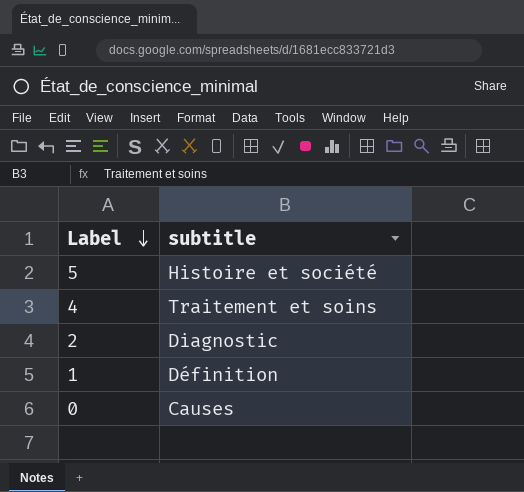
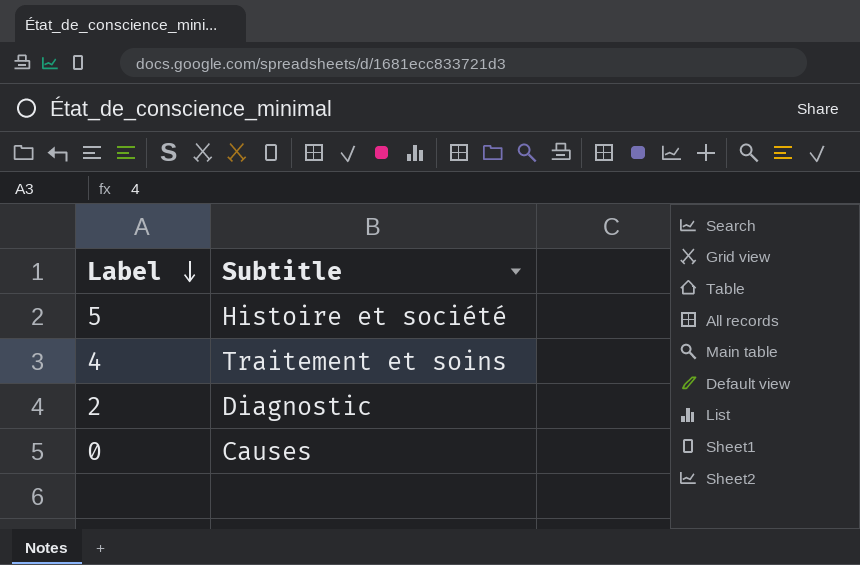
column name: subtitle -> Subtitle
row 1: Définition -> none

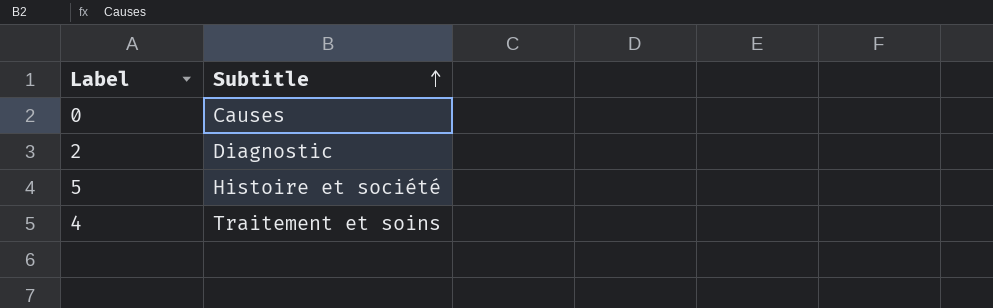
row order: Label descending -> Subtitle ascending

